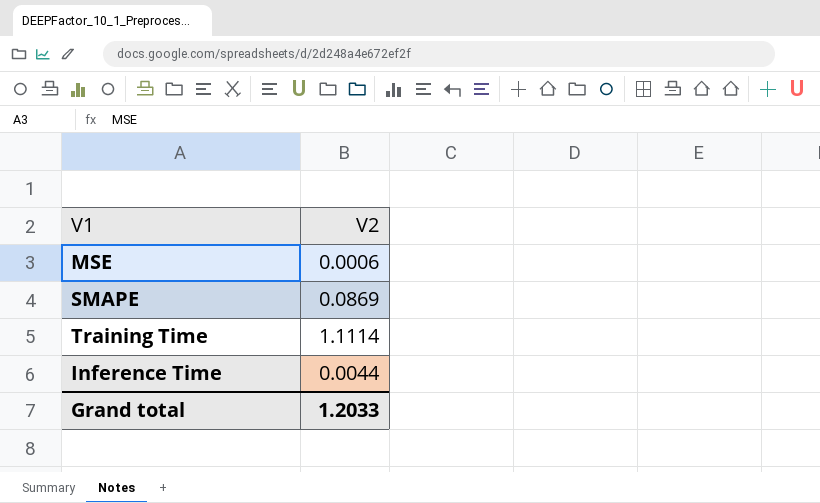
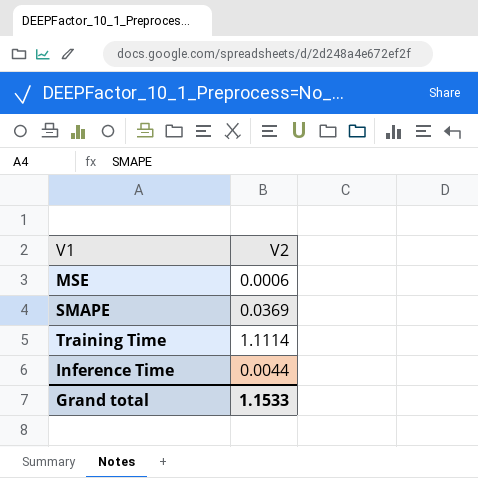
SMAPE | V2: 0.0869 -> 0.0369
Grand total | V2: 1.2033 -> 1.1533

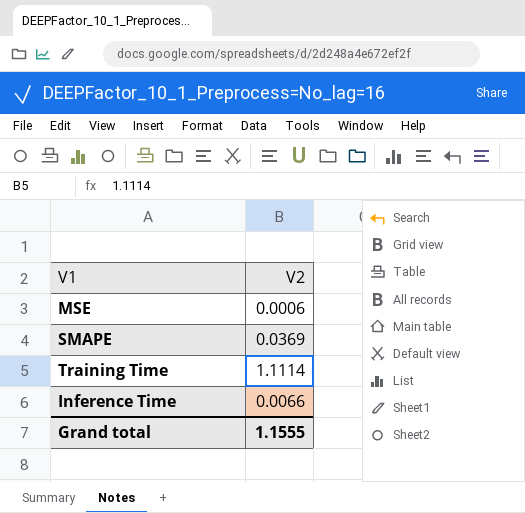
Inference Time | V2: 0.0044 -> 0.0066
Grand total | V2: 1.1533 -> 1.1555

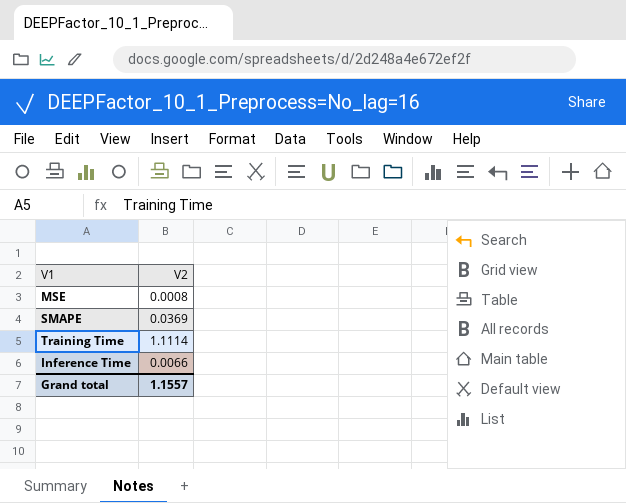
MSE | V2: 0.0006 -> 0.0008
Grand total | V2: 1.1555 -> 1.1557

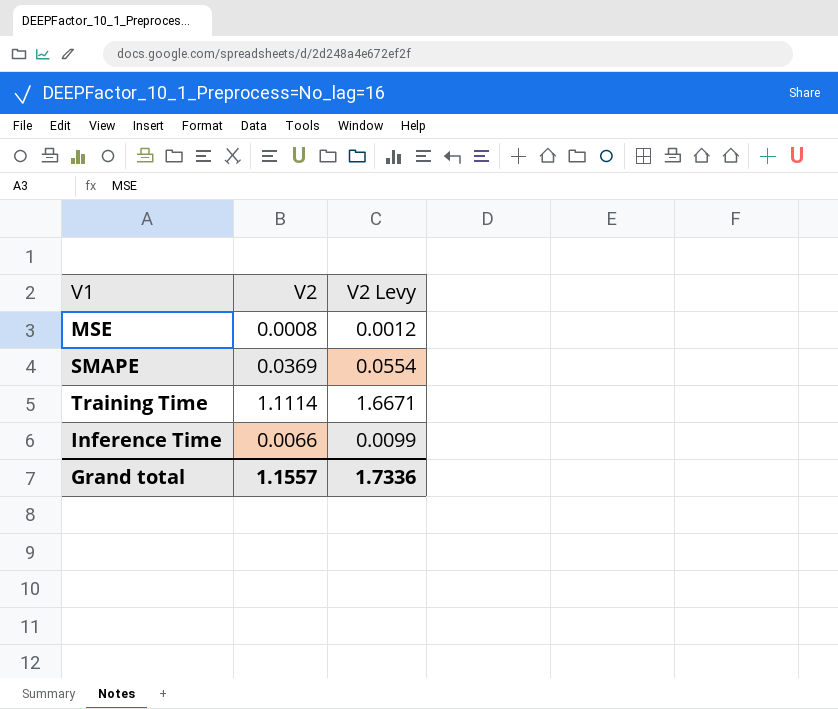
column V2 Levy | formula: none -> [V2] * 1.5

